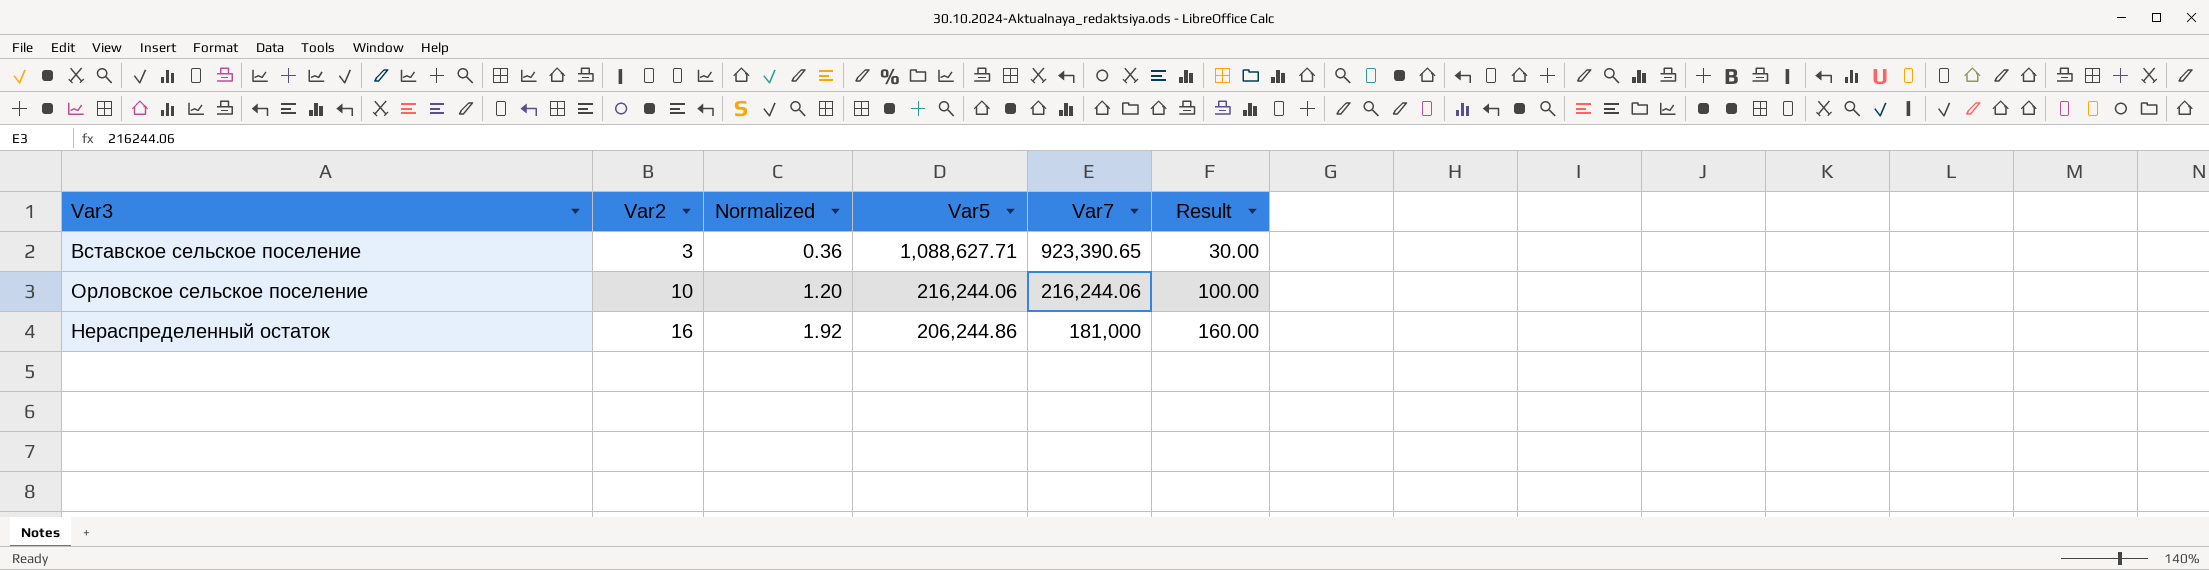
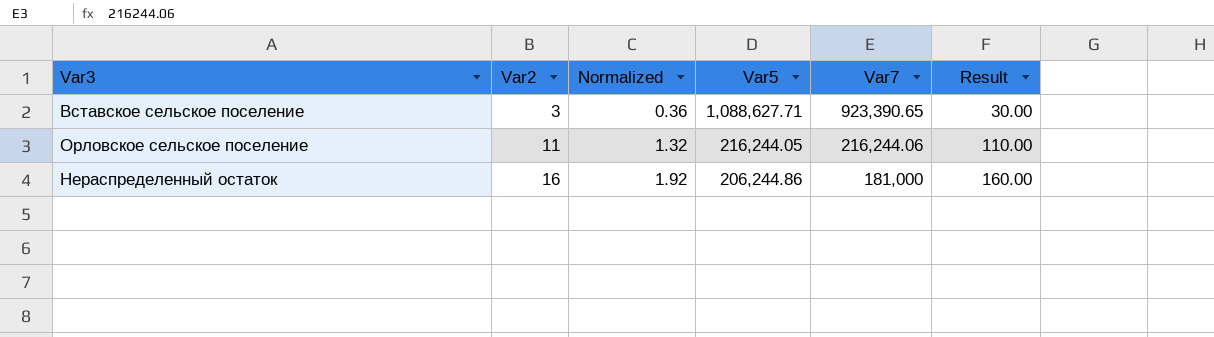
Орловское сельское поселение | Var2: 10 -> 11
Орловское сельское поселение | Normalized: 1.20 -> 1.32
Орловское сельское поселение | Var5: 216,244.06 -> 216,244.05
Орловское сельское поселение | Result: 100.00 -> 110.00

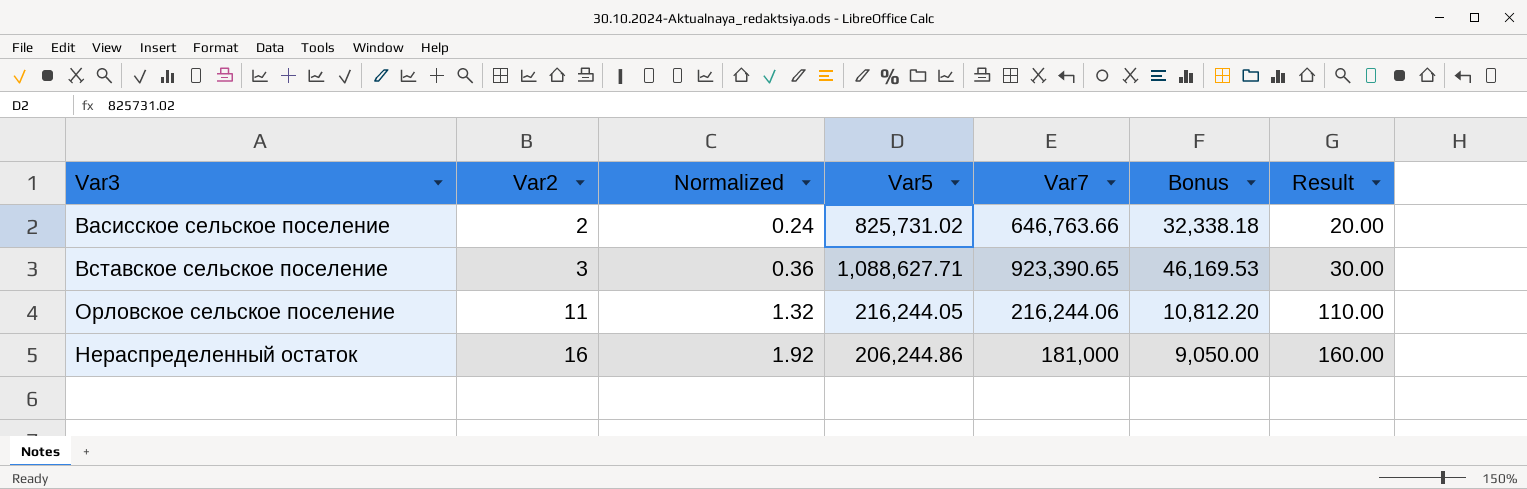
column Bonus | formula: none -> [Var7] * 0.05
row Васисское сельское поселение: none -> 2 | 0.24 | 825,731.02 | 646,763.66 | 32,338.18 | 20.00

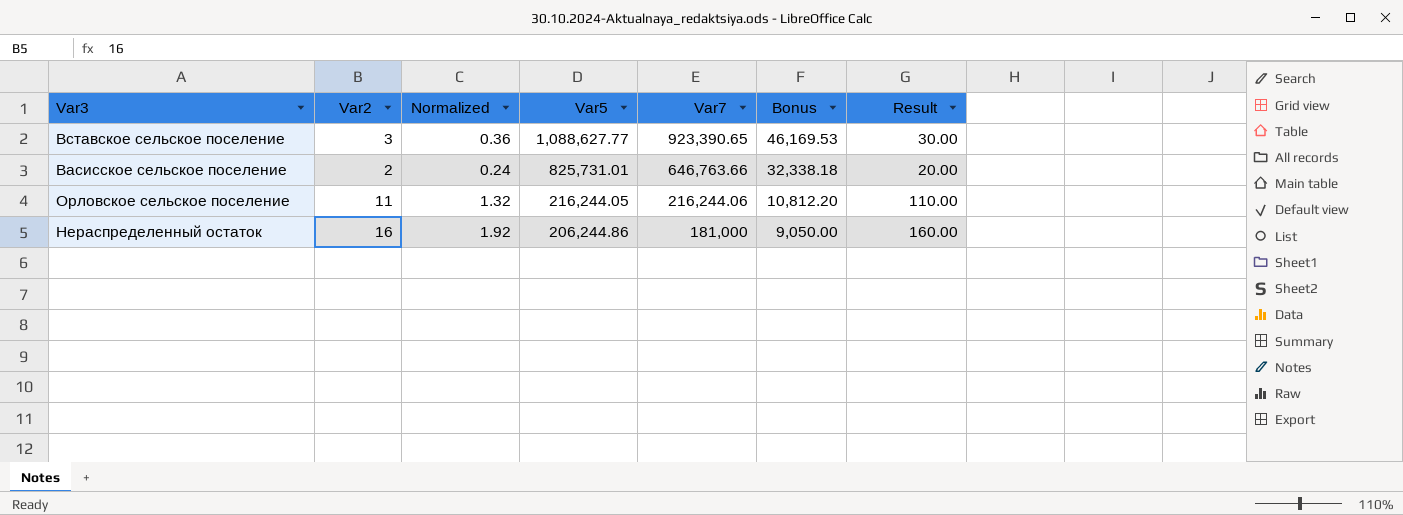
row order: Var2 ascending -> Var5 descending
Вставское сельское поселение | Var5: 1,088,627.71 -> 1,088,627.77
Васисское сельское поселение | Var5: 825,731.02 -> 825,731.01

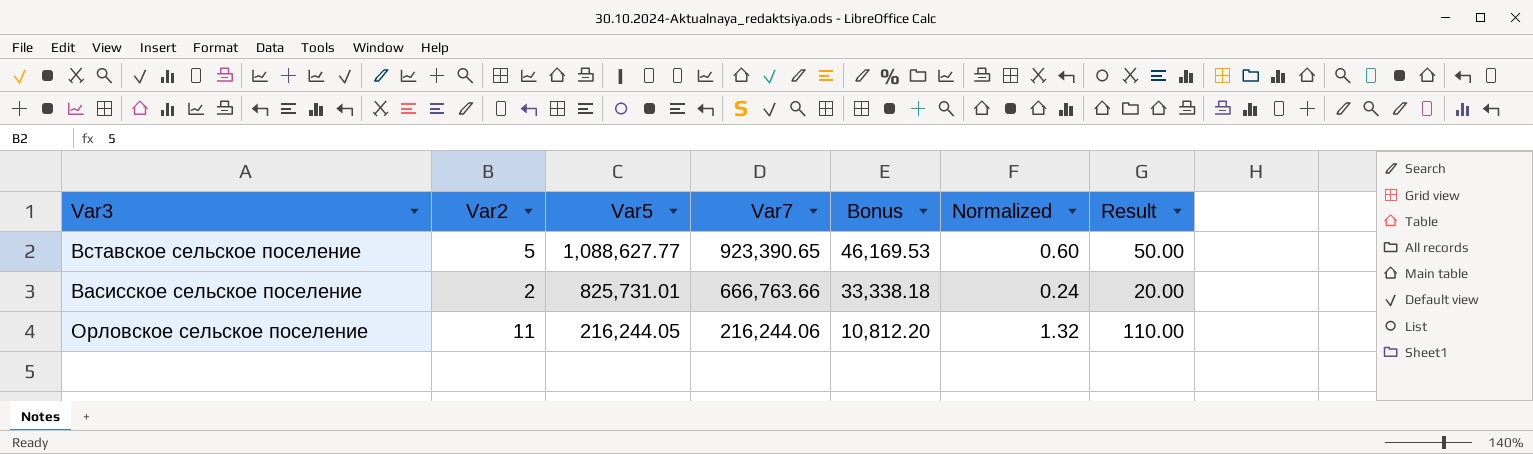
column Normalized | position: 3 -> 6
row Нераспределенный остаток: 16 | 1.92 | 206,244.86 | 181,000 | 9,050.00 | 160.00 -> none
Вставское сельское поселение | Var2: 3 -> 5
Вставское сельское поселение | Normalized: 0.36 -> 0.60
Вставское сельское поселение | Result: 30.00 -> 50.00
Васисское сельское поселение | Var7: 646,763.66 -> 666,763.66
Васисское сельское поселение | Bonus: 32,338.18 -> 33,338.18

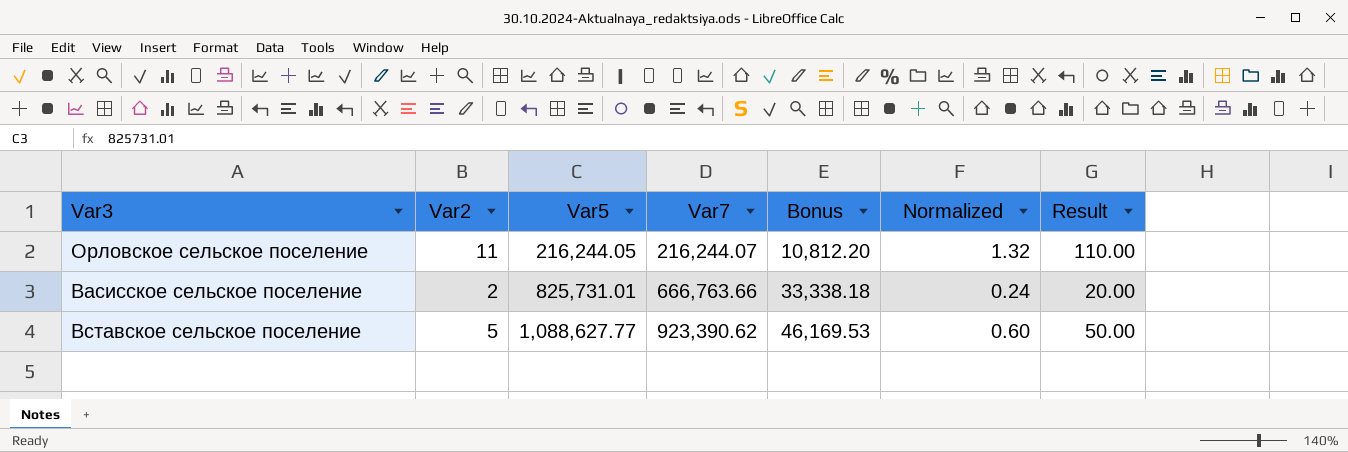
row order: Var5 descending -> Var5 ascending
Орловское сельское поселение | Var7: 216,244.06 -> 216,244.07
Вставское сельское поселение | Var7: 923,390.65 -> 923,390.62

